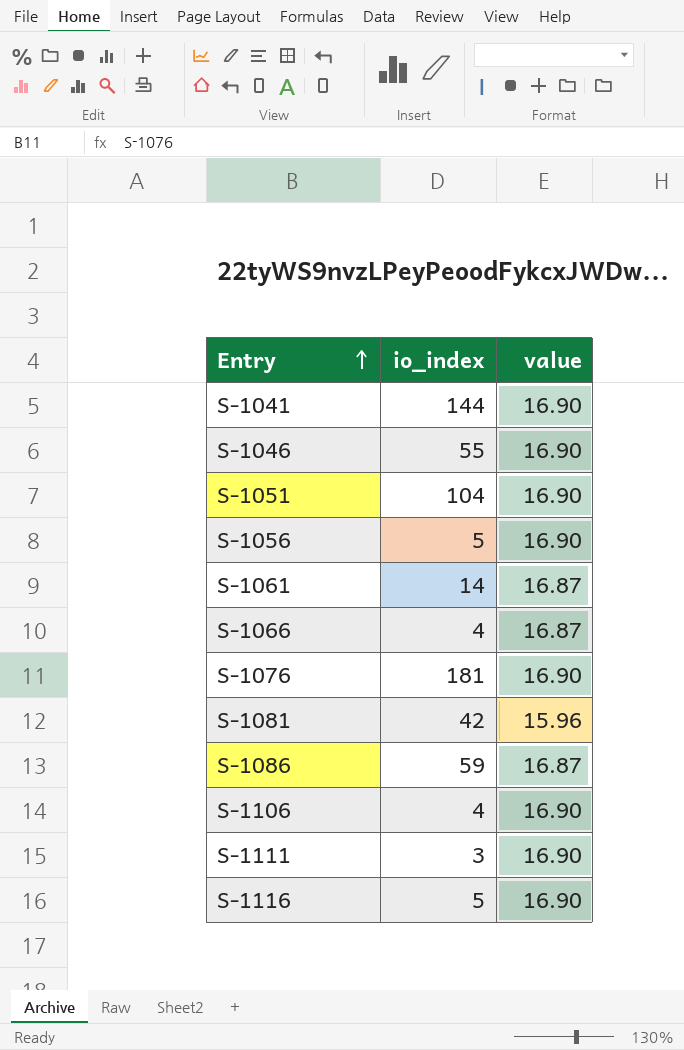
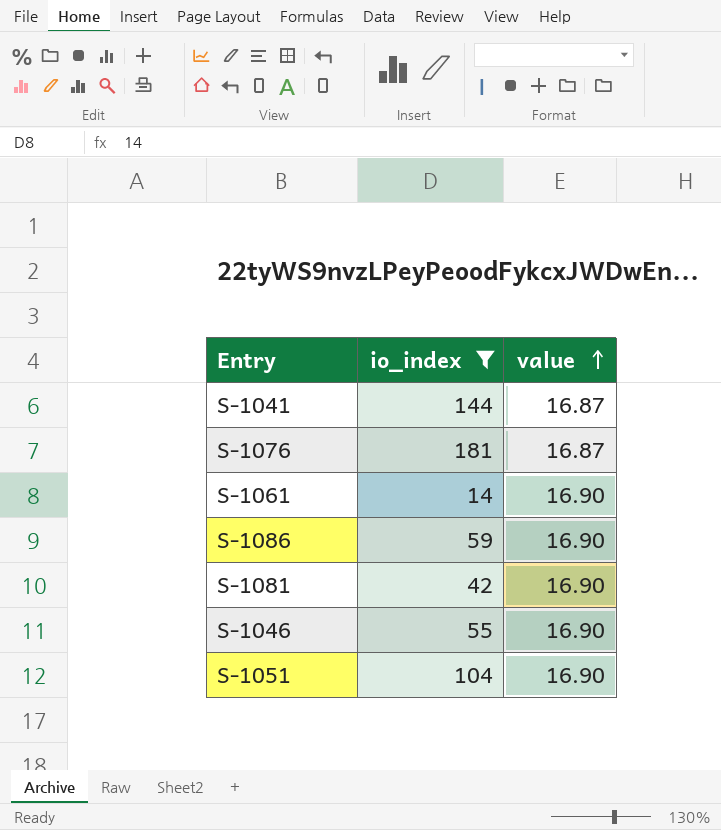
filter: none -> io_index >= 14
row order: Entry ascending -> value ascending
S-1041 | value: 16.90 -> 16.87
S-1076 | value: 16.90 -> 16.87
S-1061 | value: 16.87 -> 16.90
S-1086 | value: 16.87 -> 16.90
S-1081 | value: 15.96 -> 16.90

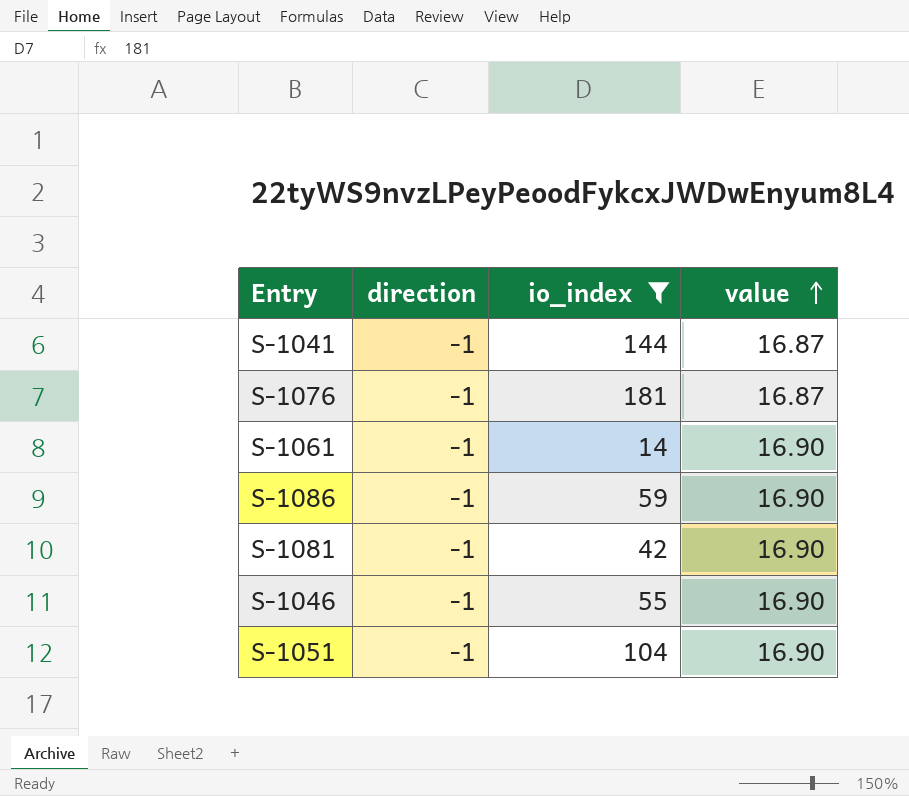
column direction | position: none -> 2

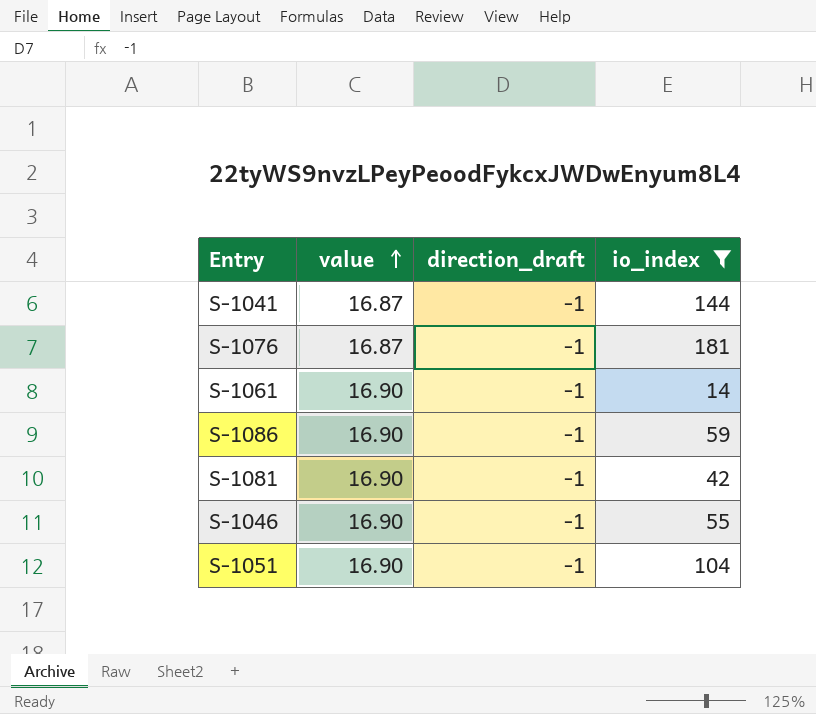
column value | position: 4 -> 2
column name: direction -> direction_draft

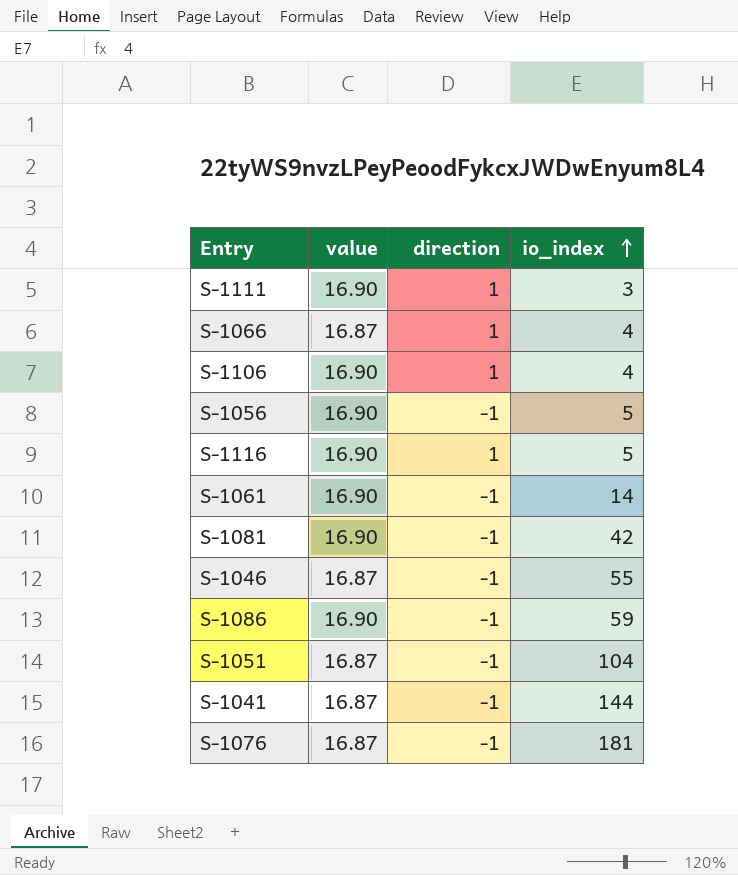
filter: io_index >= 14 -> none
row order: value ascending -> io_index ascending
column name: direction_draft -> direction
S-1046 | value: 16.90 -> 16.87
S-1051 | value: 16.90 -> 16.87

